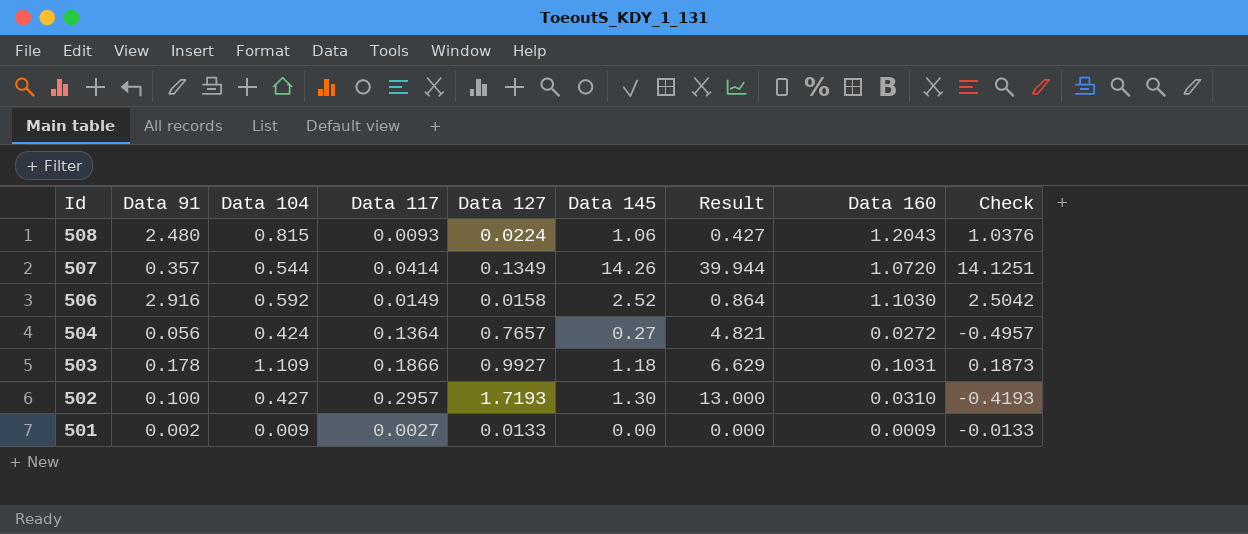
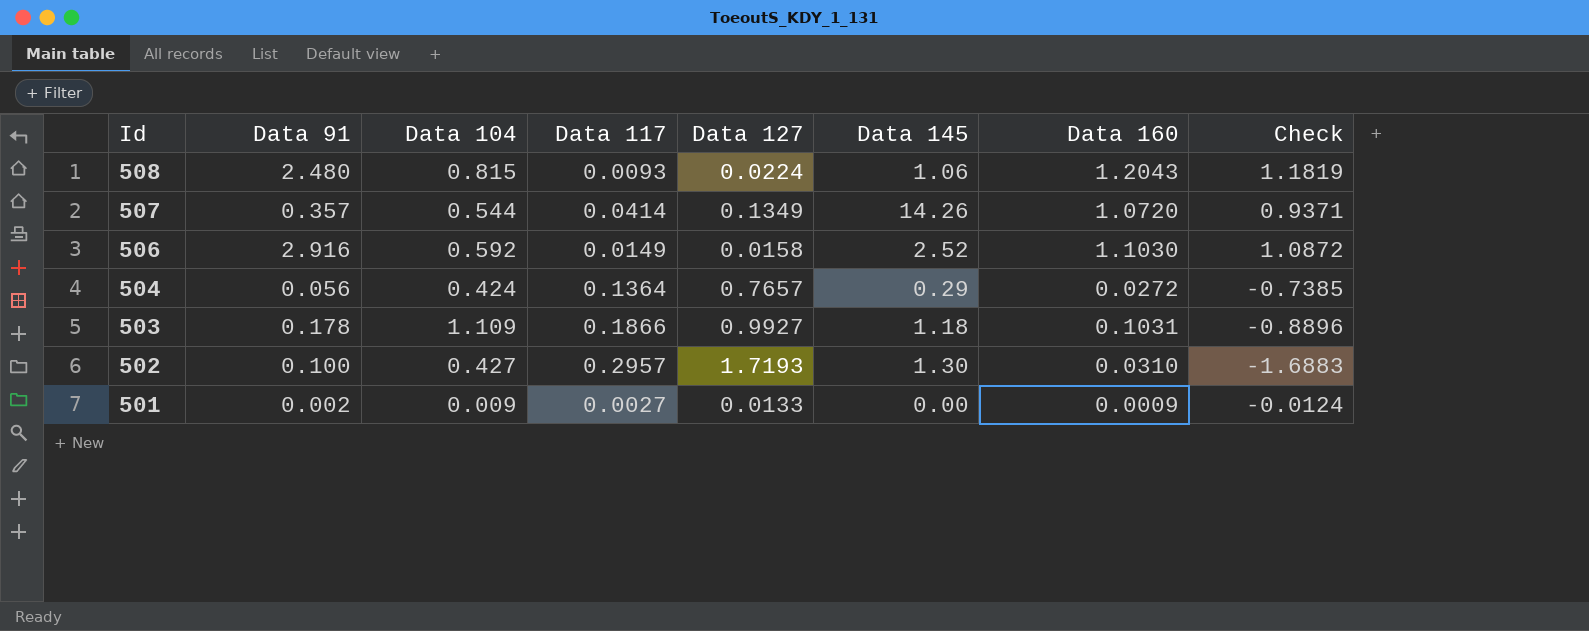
column Result | formula: [Data 145] / [Data 91] -> none
column Check | formula: [Data 145] - [Data 127] -> [Data 160] - [Data 127]
504 | Data 145: 0.27 -> 0.29

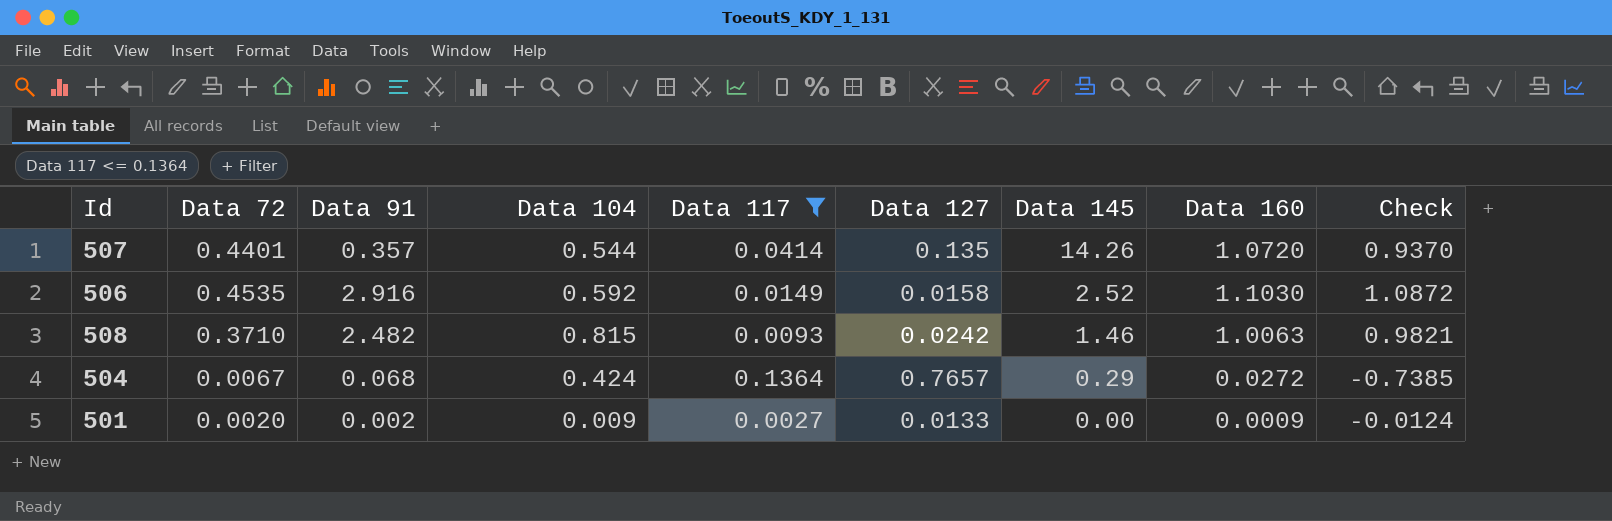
filter: none -> Data 117 <= 0.1364
row order: Id descending -> Data 145 descending
column Data 72 | position: none -> 2
507 | Data 127: 0.1349 -> 0.135
507 | Check: 0.9371 -> 0.9370
508 | Data 91: 2.480 -> 2.482
508 | Data 127: 0.0224 -> 0.0242
508 | Data 145: 1.06 -> 1.46
508 | Data 160: 1.2043 -> 1.0063
508 | Check: 1.1819 -> 0.9821
504 | Data 91: 0.056 -> 0.068

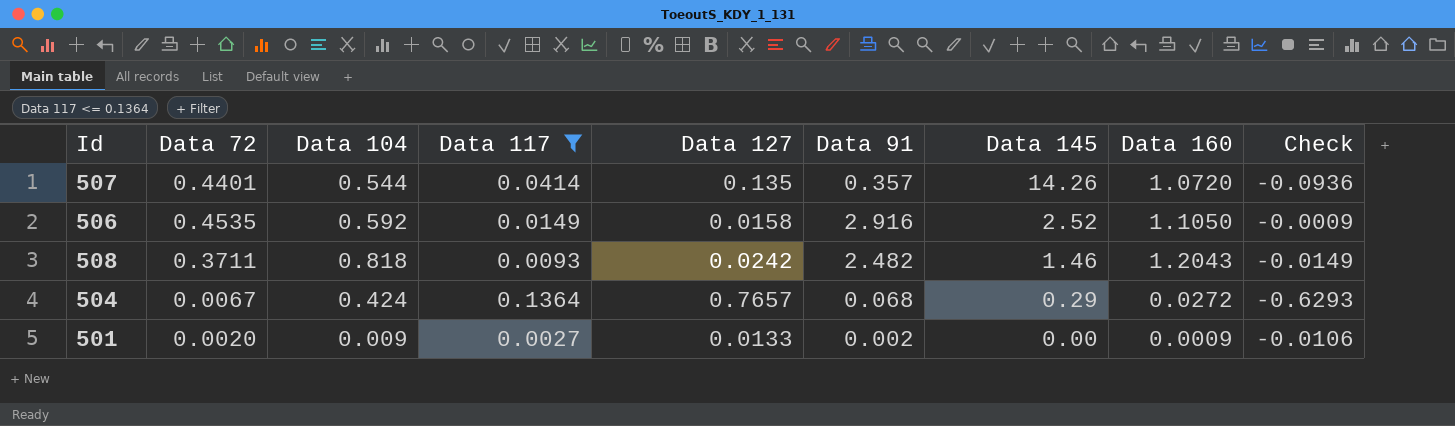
column Data 91 | position: 3 -> 6
column Check | formula: [Data 160] - [Data 127] -> [Data 117] - [Data 127]
506 | Data 160: 1.1030 -> 1.1050
508 | Data 72: 0.3710 -> 0.3711
508 | Data 104: 0.815 -> 0.818
508 | Data 160: 1.0063 -> 1.2043

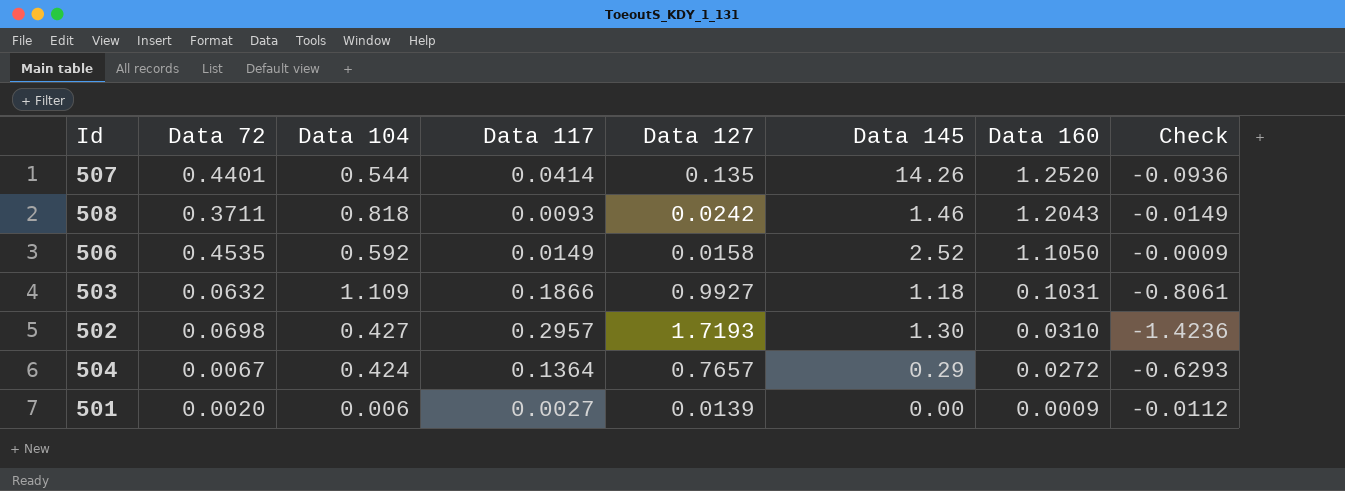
filter: Data 117 <= 0.1364 -> none
row order: Data 145 descending -> Data 160 descending
column Data 91 | position: 6 -> none
507 | Data 160: 1.0720 -> 1.2520
501 | Data 104: 0.009 -> 0.006
501 | Data 127: 0.0133 -> 0.0139
501 | Check: -0.0106 -> -0.0112

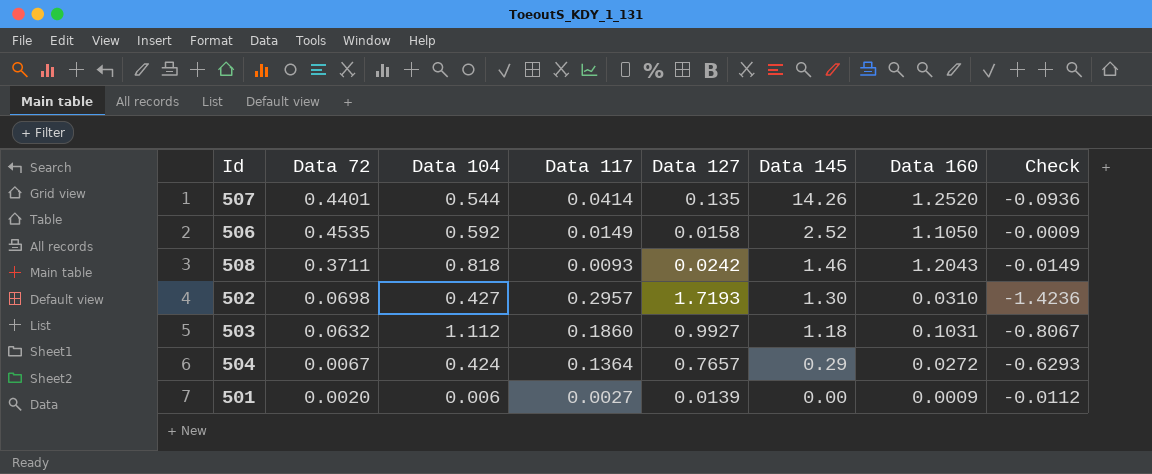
row order: Data 160 descending -> Data 145 descending
503 | Data 104: 1.109 -> 1.112
503 | Data 117: 0.1866 -> 0.1860
503 | Check: -0.8061 -> -0.8067

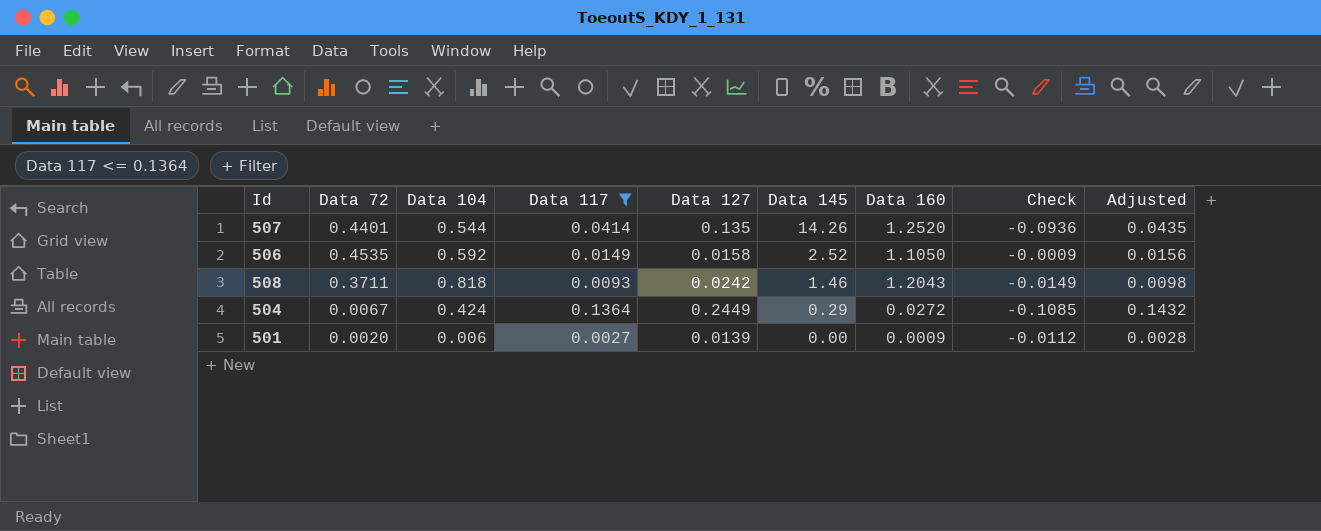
filter: none -> Data 117 <= 0.1364
column Adjusted | formula: none -> [Data 117] * 1.05
504 | Data 127: 0.7657 -> 0.2449
504 | Check: -0.6293 -> -0.1085

